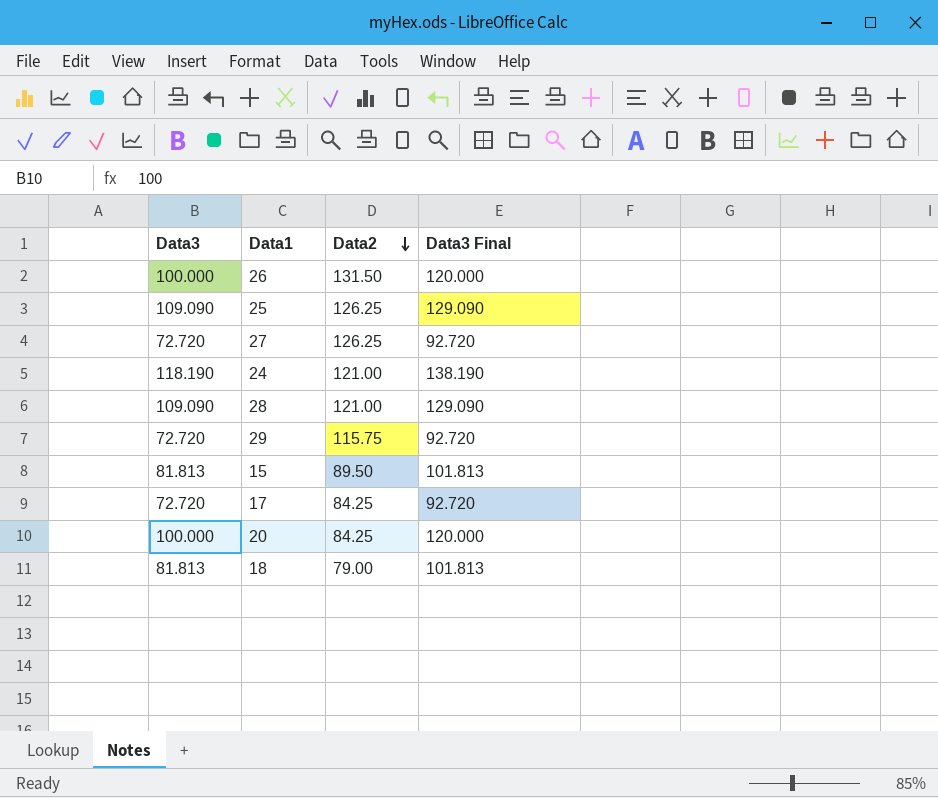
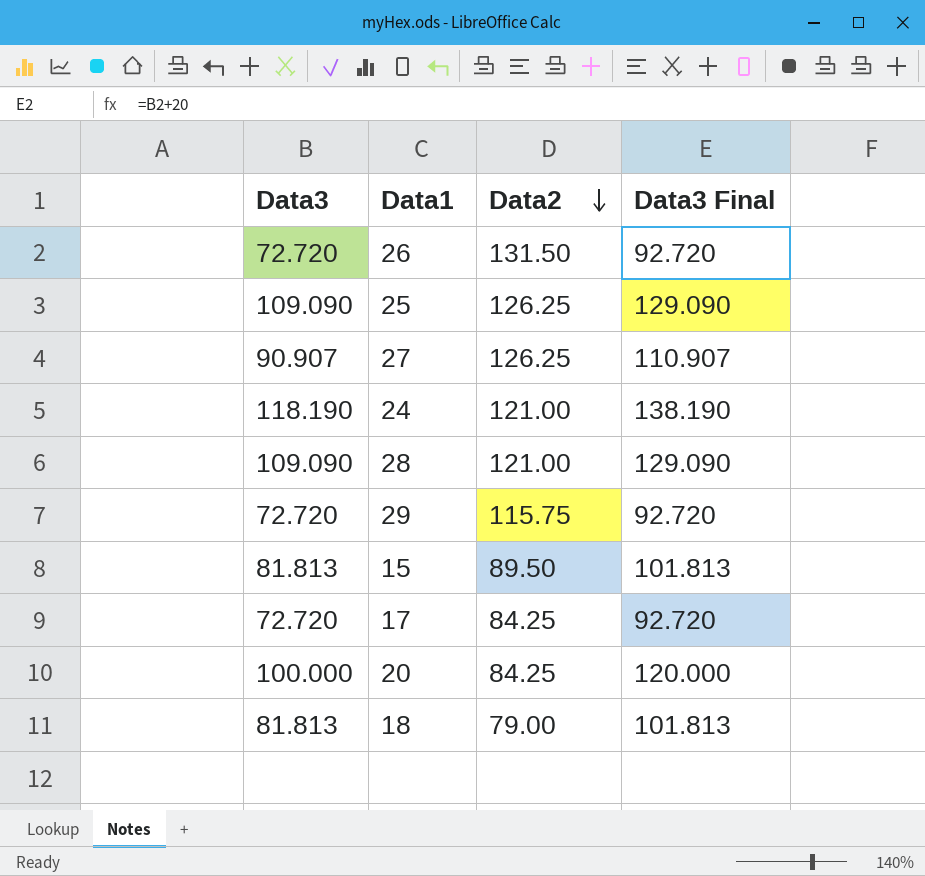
26 | Data3: 100.000 -> 72.720
26 | Data3 Final: 120.000 -> 92.720
27 | Data3: 72.720 -> 90.907
27 | Data3 Final: 92.720 -> 110.907

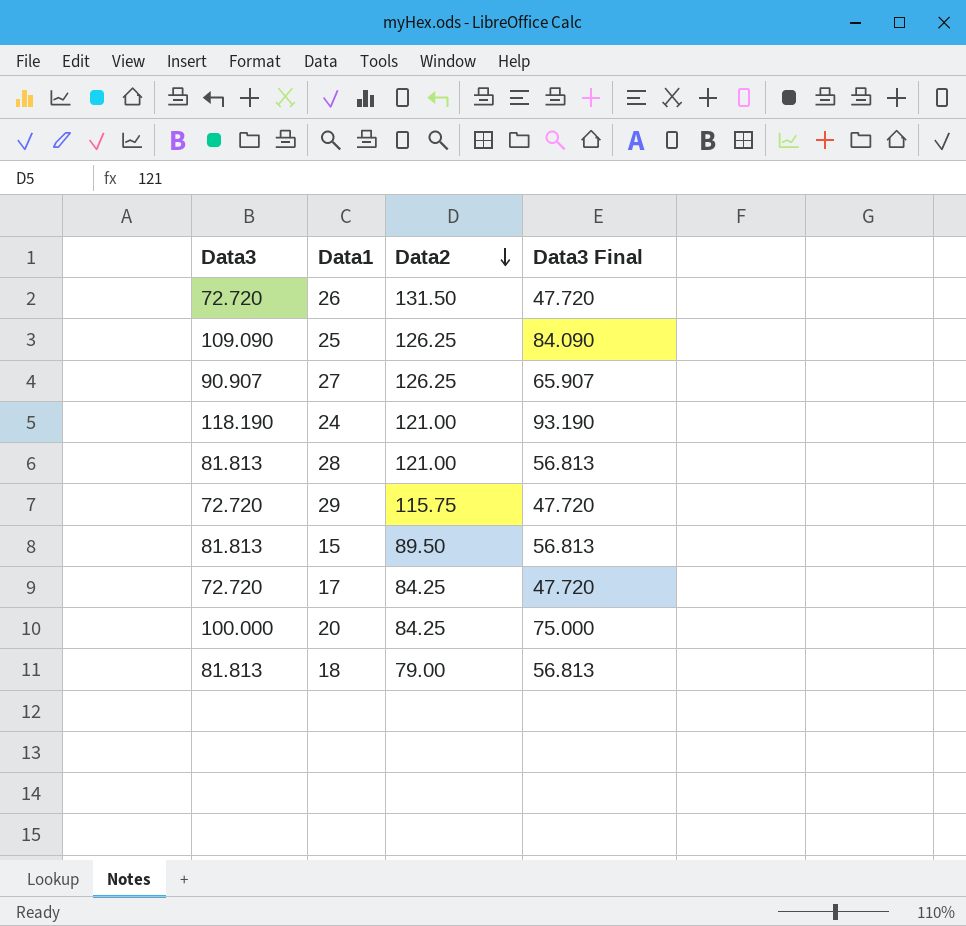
column Data3 Final | formula: [Data3] + 20 -> [Data3] - 25
28 | Data3: 109.090 -> 81.813

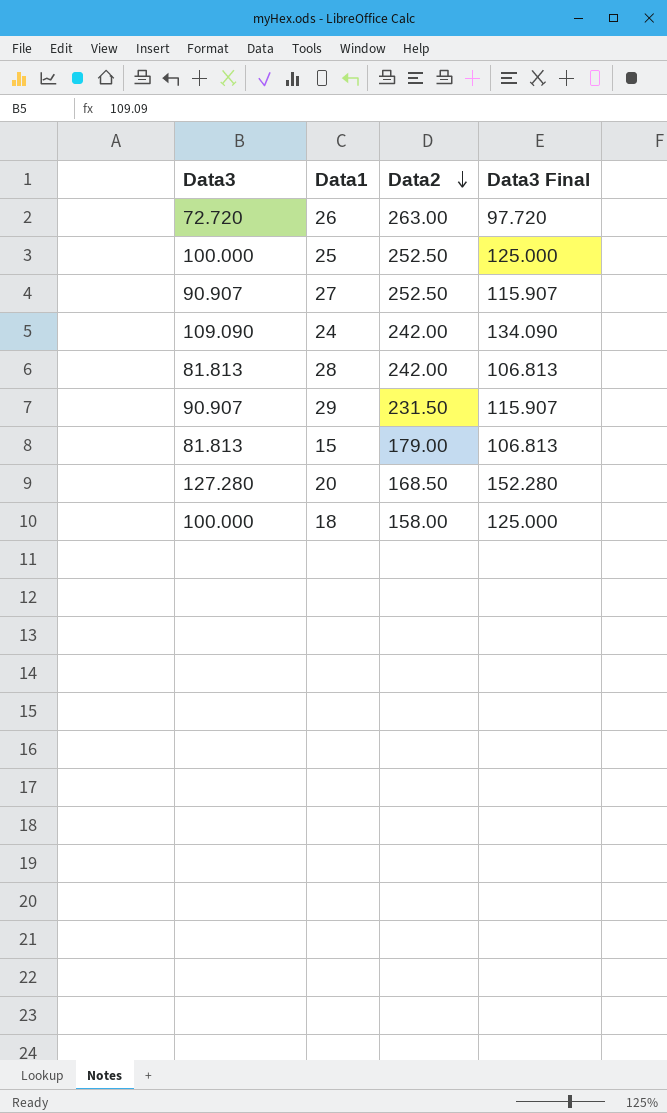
column Data3 Final | formula: [Data3] - 25 -> [Data3] + 25
row 17: 72.720 | 84.25 | 47.720 -> none
26 | Data2: 131.50 -> 263.00
25 | Data3: 109.090 -> 100.000
25 | Data2: 126.25 -> 252.50
27 | Data2: 126.25 -> 252.50
24 | Data3: 118.190 -> 109.090
24 | Data2: 121.00 -> 242.00
28 | Data2: 121.00 -> 242.00
29 | Data3: 72.720 -> 90.907
29 | Data2: 115.75 -> 231.50
15 | Data2: 89.50 -> 179.00
20 | Data3: 100.000 -> 127.280
20 | Data2: 84.25 -> 168.50
18 | Data3: 81.813 -> 100.000
18 | Data2: 79.00 -> 158.00

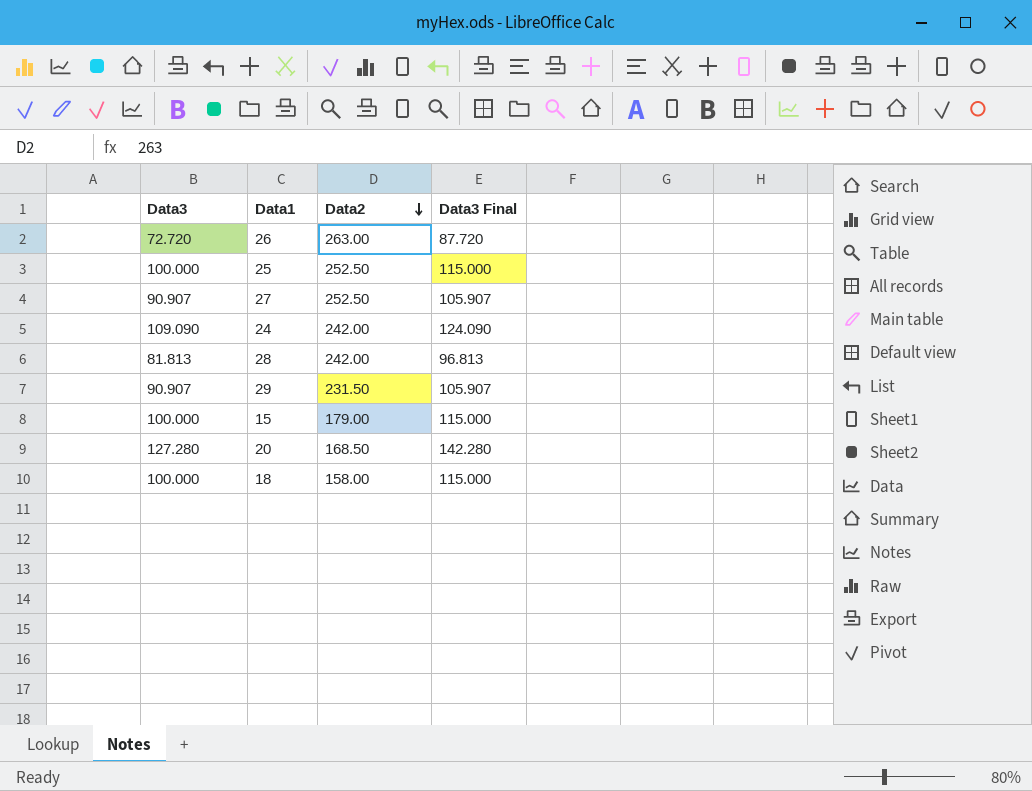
column Data3 Final | formula: [Data3] + 25 -> [Data3] + 15
15 | Data3: 81.813 -> 100.000

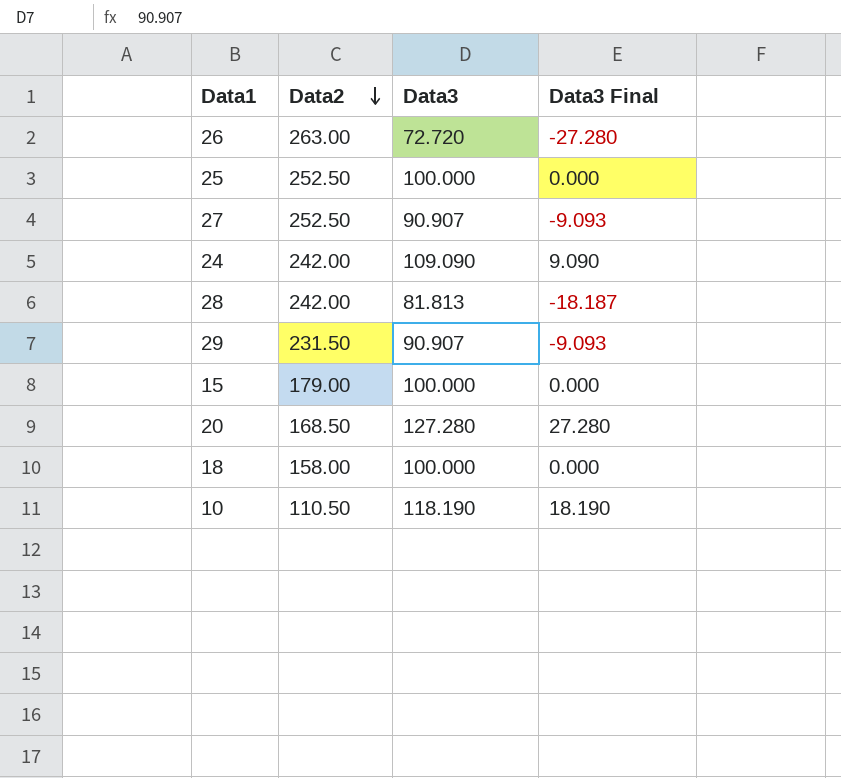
column Data3 | position: 1 -> 3
column Data3 Final | formula: [Data3] + 15 -> [Data3] - 100
row 10: none -> 110.50 | 118.190 | 18.190

